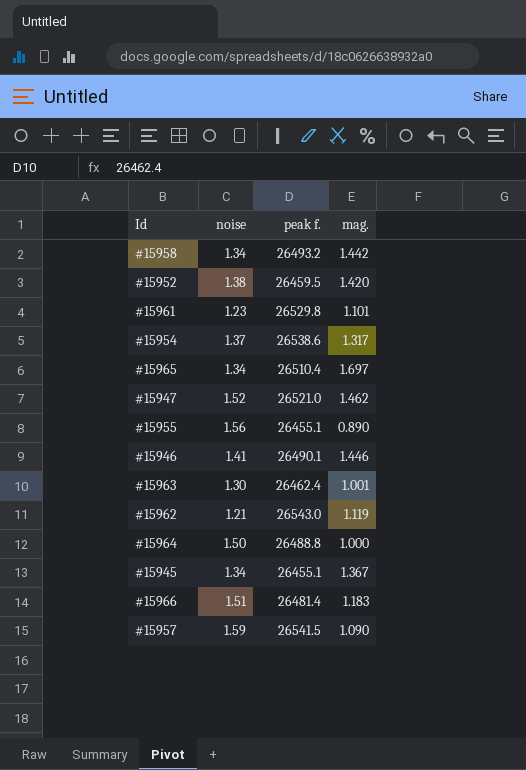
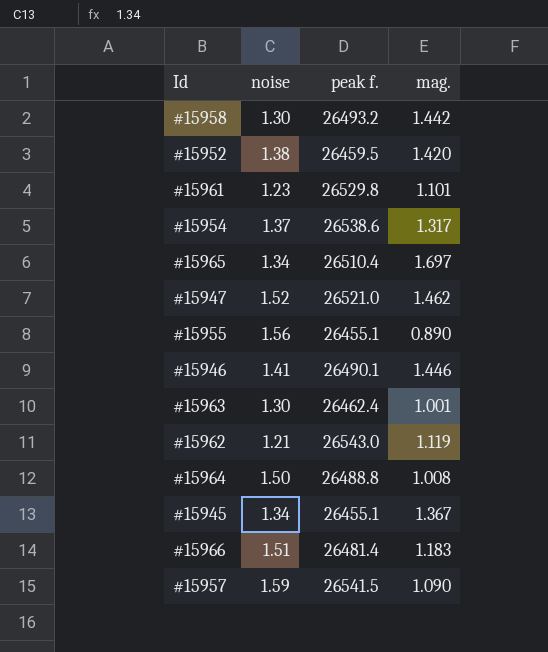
#15958 | noise: 1.34 -> 1.30
#15964 | mag.: 1.000 -> 1.008

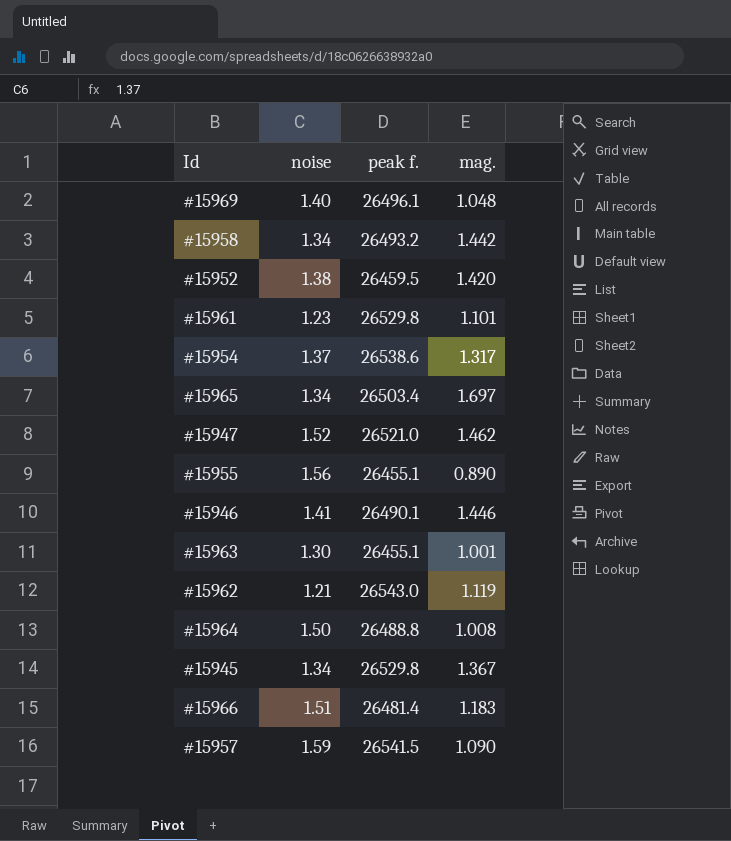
row #15969: none -> 1.40 | 26496.1 | 1.048
#15958 | noise: 1.30 -> 1.34
#15965 | peak f.: 26510.4 -> 26503.4
#15963 | peak f.: 26462.4 -> 26455.1
#15945 | peak f.: 26455.1 -> 26529.8

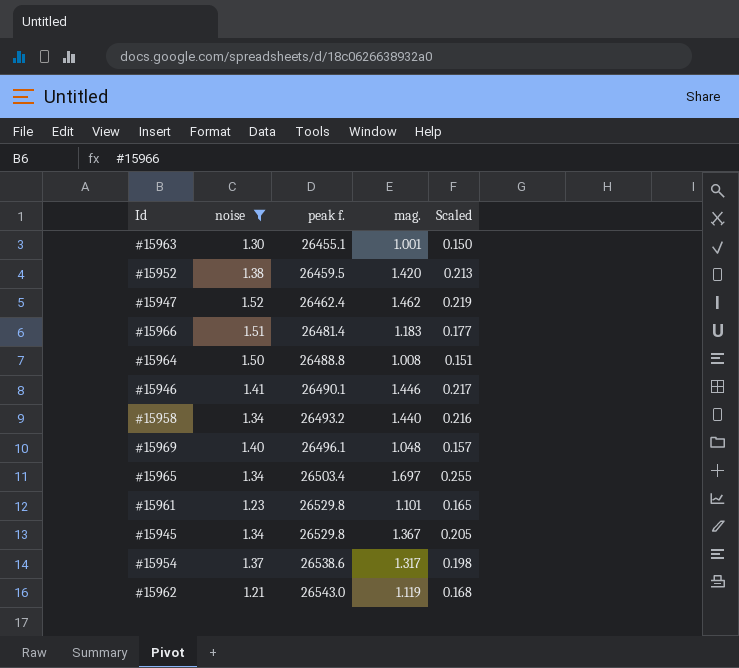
filter: none -> noise <= 1.52
row order: none -> peak f. ascending
column Scaled | formula: none -> [mag.] * 0.15
#15947 | peak f.: 26521.0 -> 26462.4
#15958 | mag.: 1.442 -> 1.440

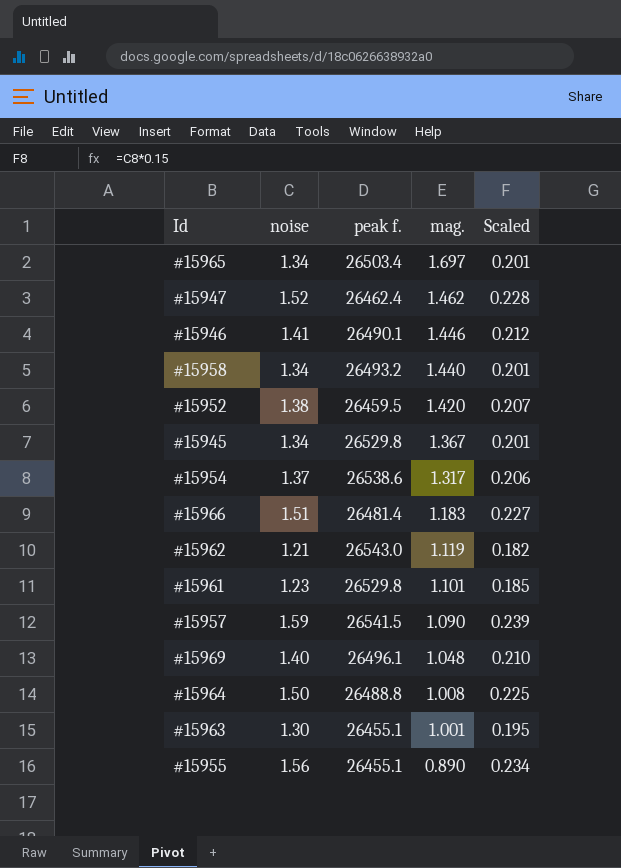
filter: noise <= 1.52 -> none
row order: peak f. ascending -> mag. descending
column Scaled | formula: [mag.] * 0.15 -> [noise] * 0.15

